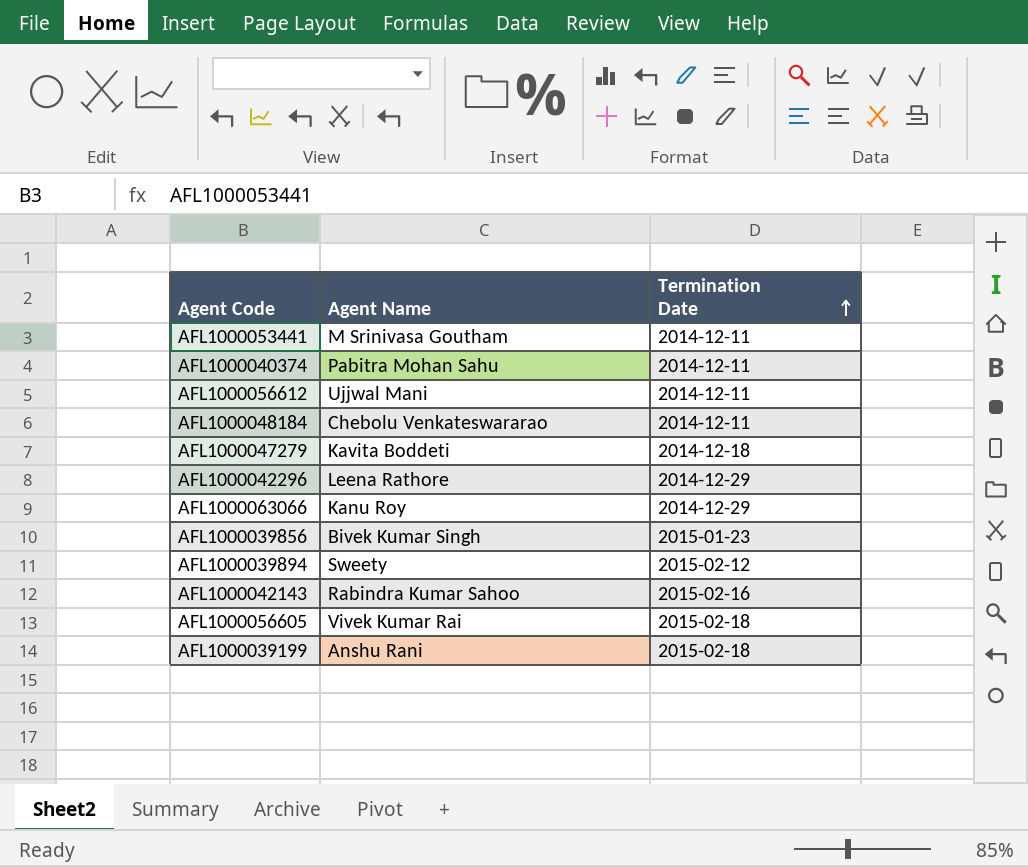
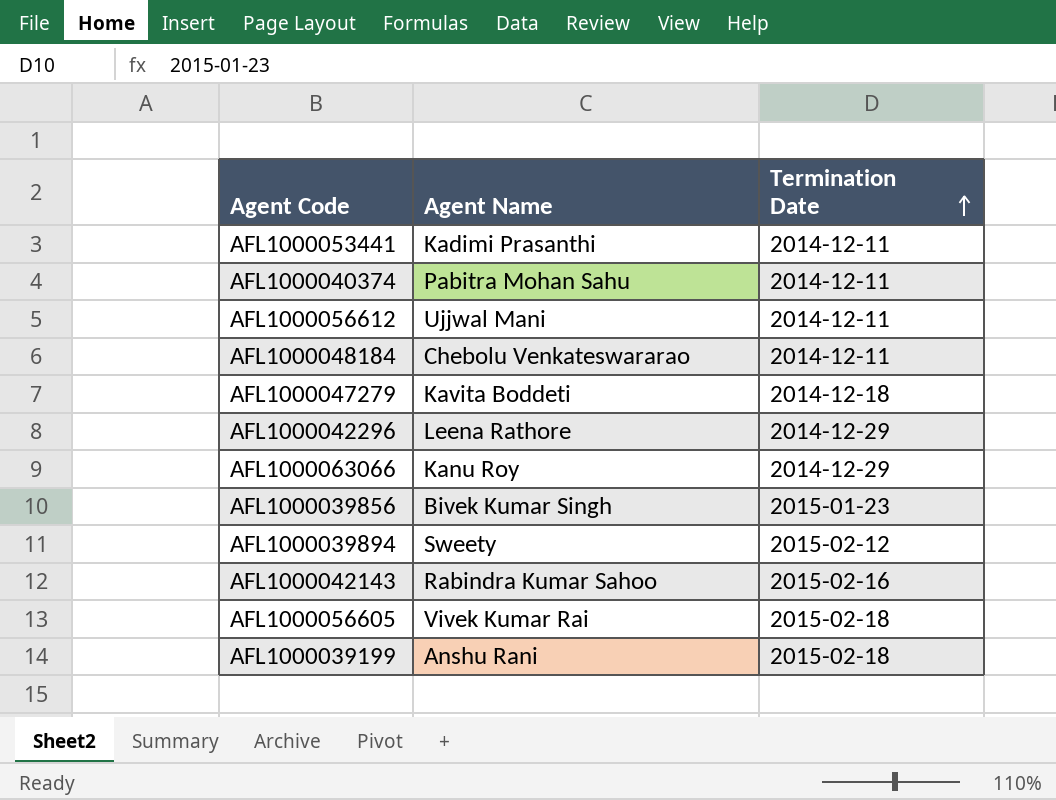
AFL1000053441 | Agent Name: M Srinivasa Goutham -> Kadimi Prasanthi

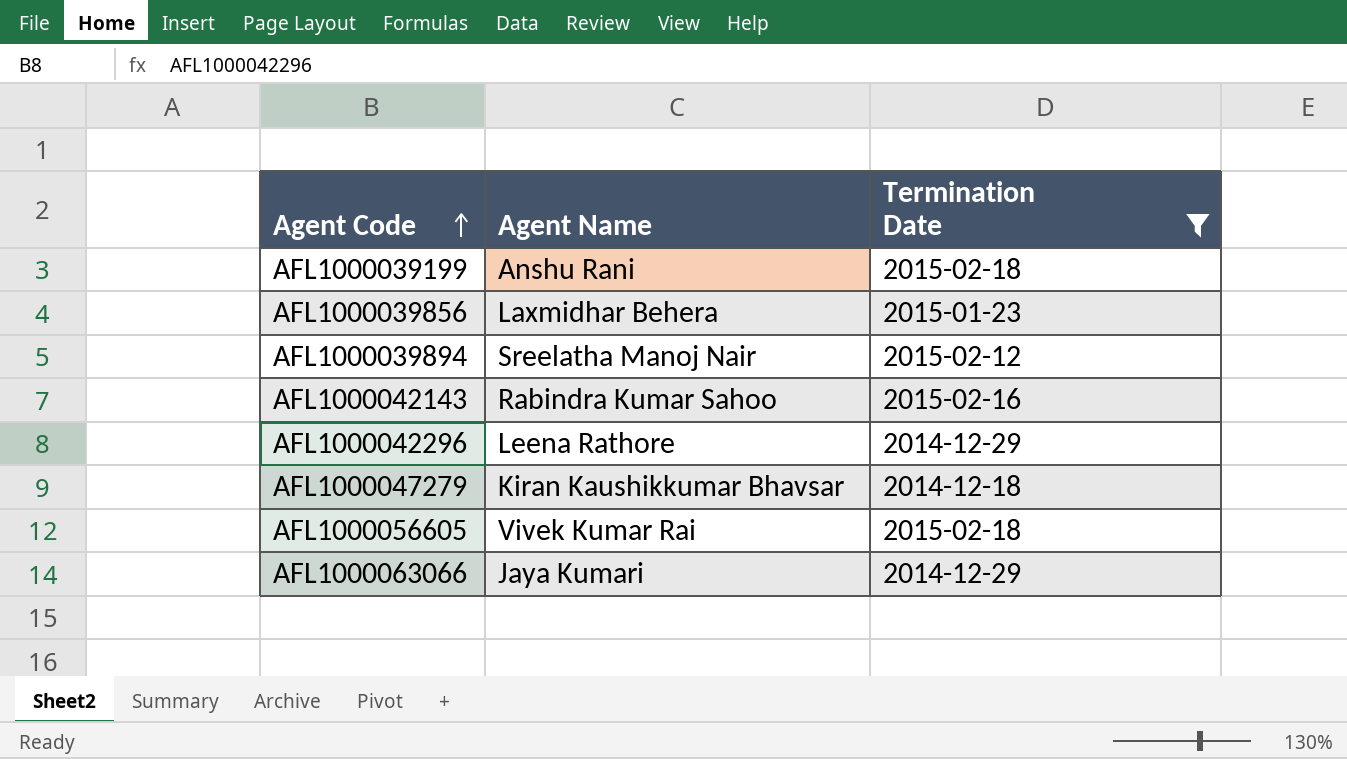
filter: none -> Termination Date != 2014-12-11
row order: Termination Date ascending -> Agent Code ascending
AFL1000039856 | Agent Name: Bivek Kumar Singh -> Laxmidhar Behera
AFL1000039894 | Agent Name: Sweety -> Sreelatha Manoj Nair
AFL1000047279 | Agent Name: Kavita Boddeti -> Kiran Kaushikkumar Bhavsar
AFL1000063066 | Agent Name: Kanu Roy -> Jaya Kumari

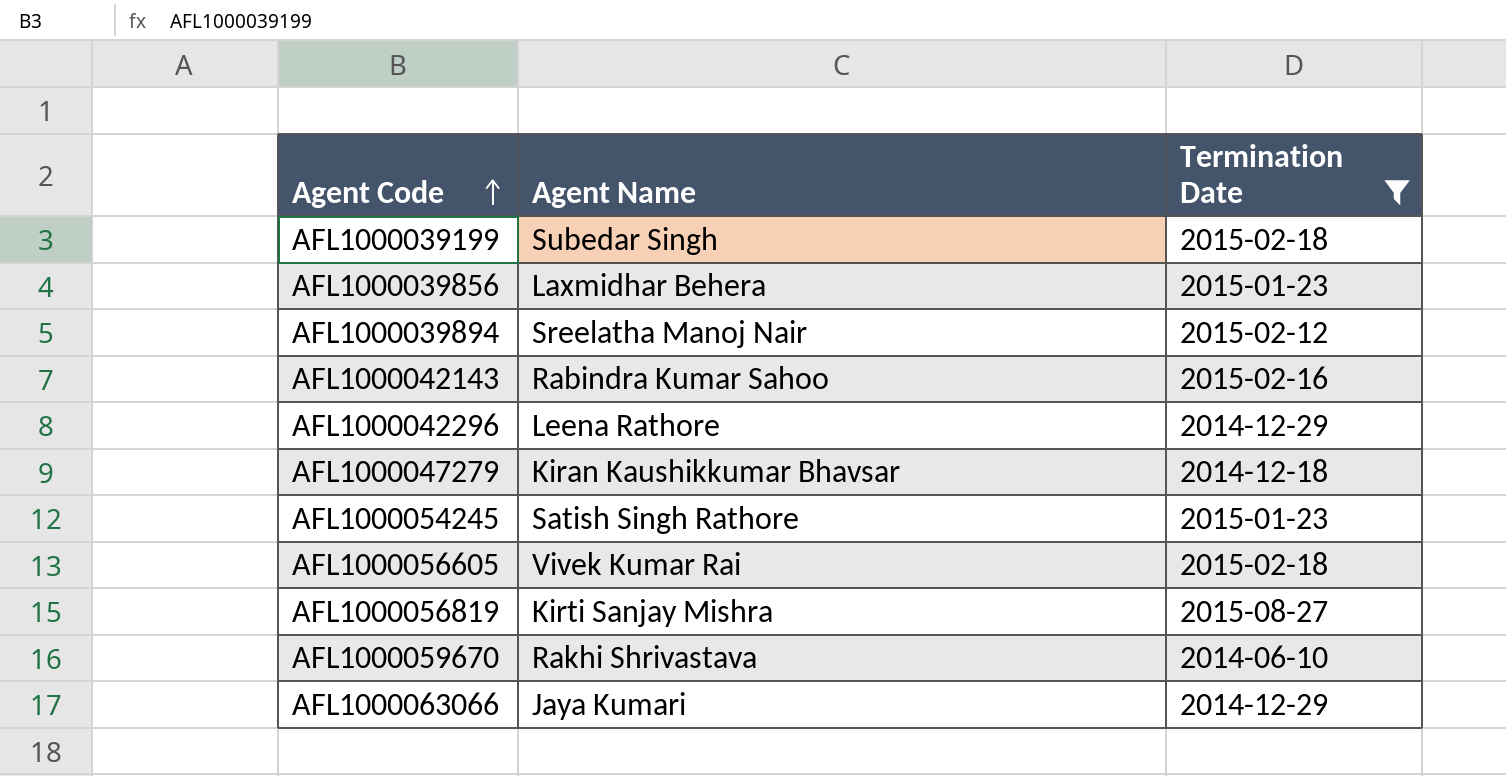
AFL1000039199 | Agent Name: Anshu Rani -> Subedar Singh
row AFL1000054245: none -> Satish Singh Rathore | 2015-01-23
row AFL1000056819: none -> Kirti Sanjay Mishra | 2015-08-27
row AFL1000059670: none -> Rakhi Shrivastava | 2014-06-10

